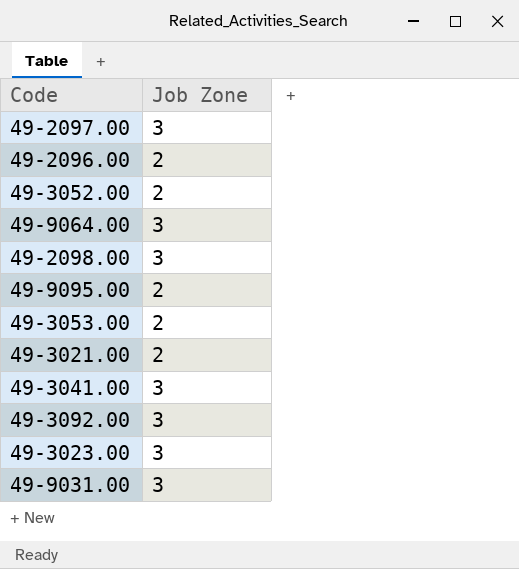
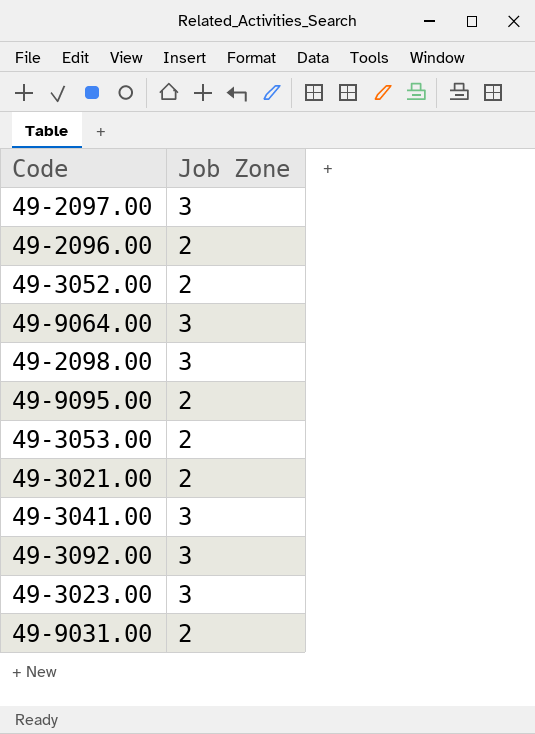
49-9031.00 | Job Zone: 3 -> 2

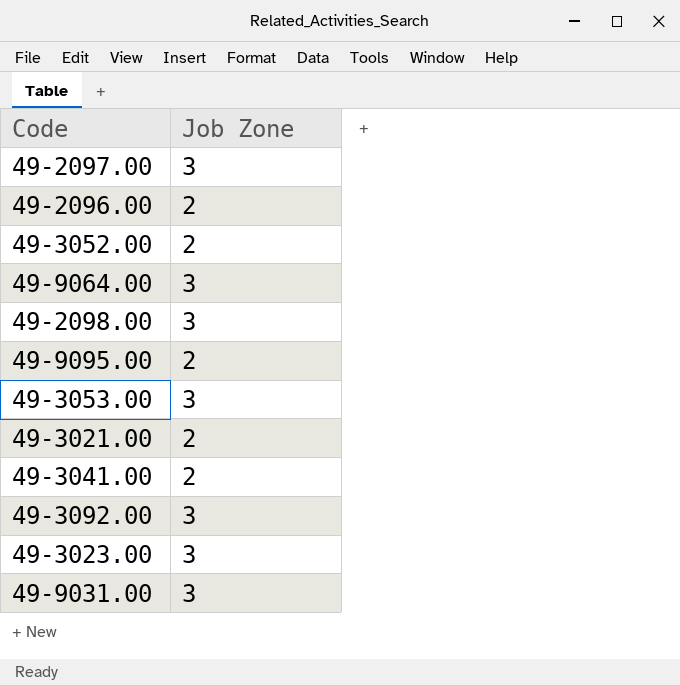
49-3053.00 | Job Zone: 2 -> 3
49-3041.00 | Job Zone: 3 -> 2
49-9031.00 | Job Zone: 2 -> 3

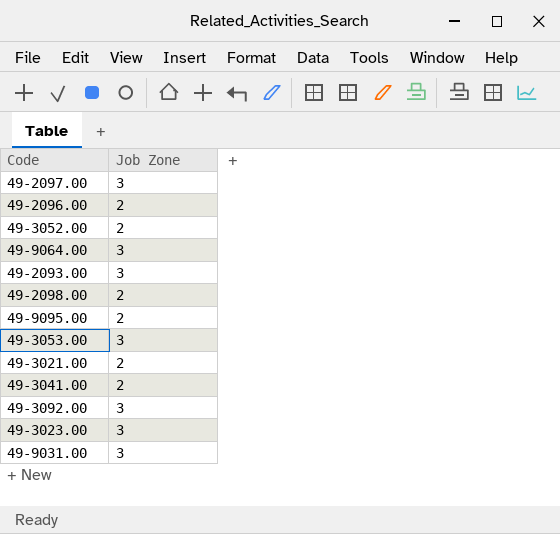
row 49-2093.00: none -> 3
49-2098.00 | Job Zone: 3 -> 2

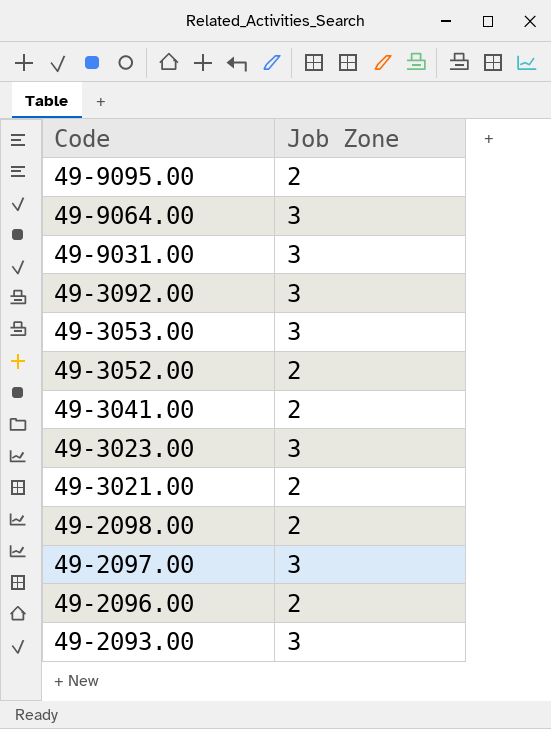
row order: none -> Code descending

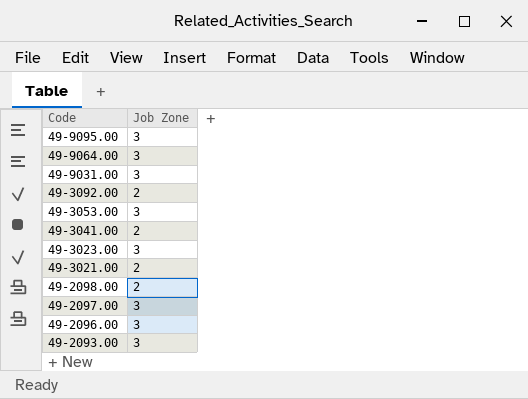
row 49-3052.00: 2 -> none
49-9095.00 | Job Zone: 2 -> 3
49-3092.00 | Job Zone: 3 -> 2
49-2096.00 | Job Zone: 2 -> 3

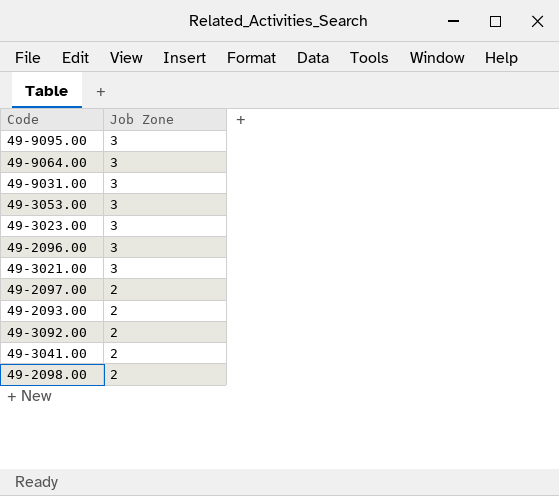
row order: Code descending -> Job Zone descending
49-3021.00 | Job Zone: 2 -> 3
49-2097.00 | Job Zone: 3 -> 2
49-2093.00 | Job Zone: 3 -> 2

